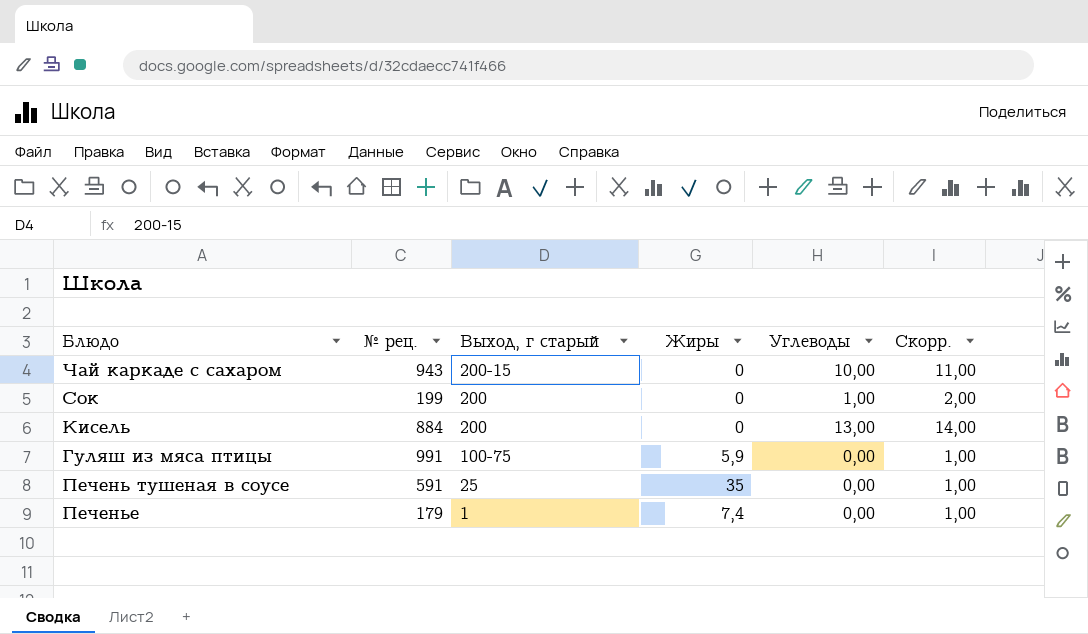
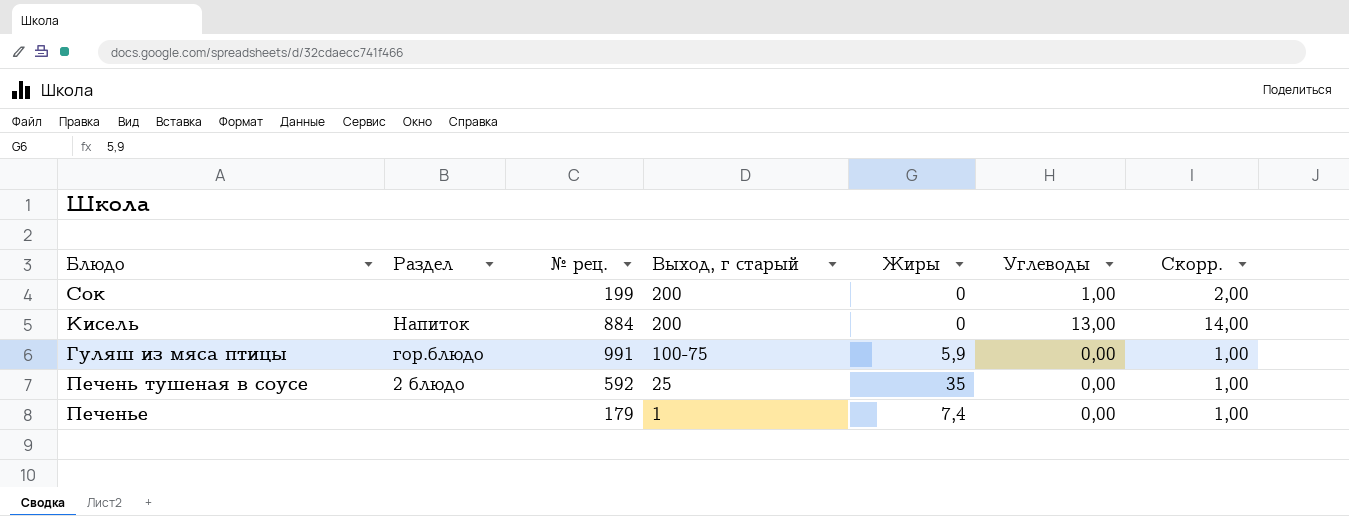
column Раздел | position: none -> 2
row Чай каркаде с сахаром: 943 | 200-15 | 0 | 10,00 | 11,00 -> none
Печень тушеная в соусе | № рец.: 591 -> 592

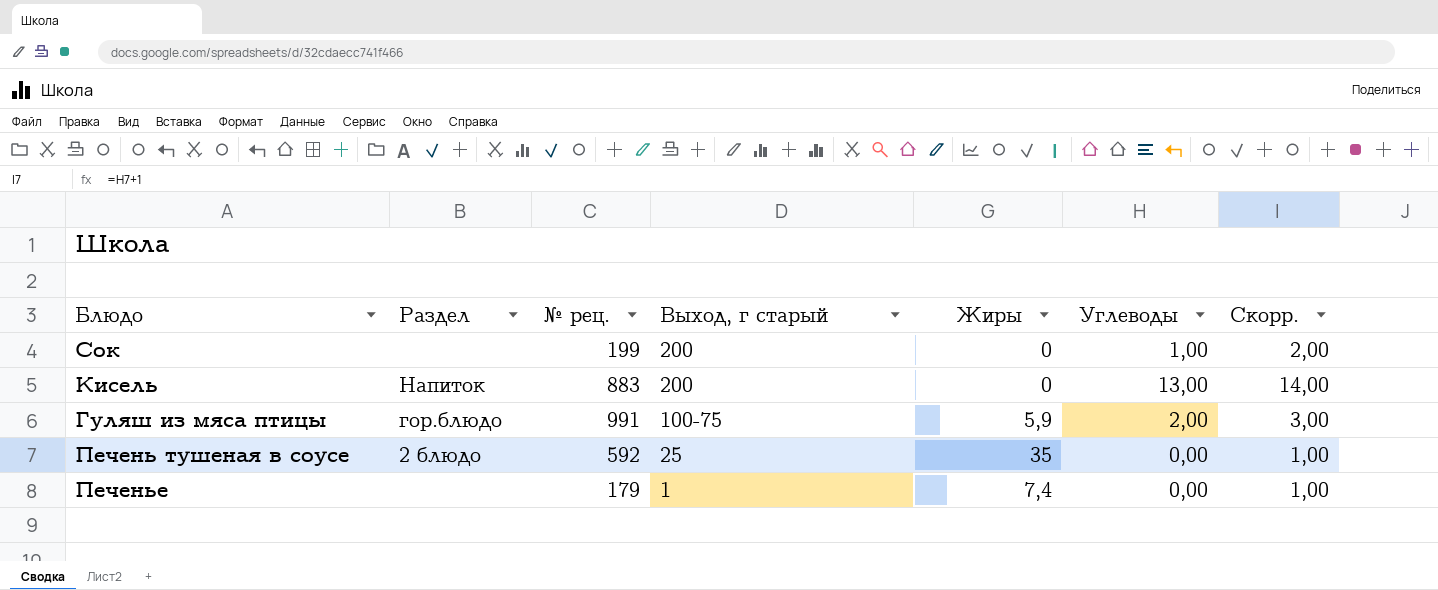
Кисель | № рец.: 884 -> 883
Гуляш из мяса птицы | Углеводы: 0,00 -> 2,00
Гуляш из мяса птицы | Скорр.: 1,00 -> 3,00

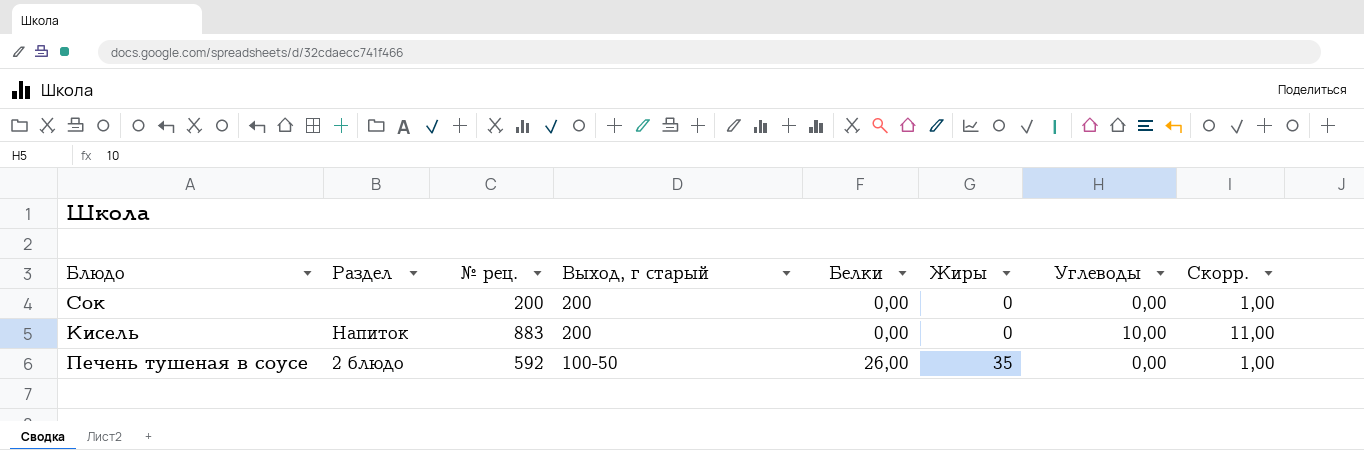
column Белки | position: none -> 5
row Гуляш из мяса птицы: гор.блюдо | 991 | 100-75 | 5,9 | 2,00 | 3,00 -> none
row Печенье: none | 179 | 1 | 7,4 | 0,00 | 1,00 -> none
Сок | № рец.: 199 -> 200
Сок | Углеводы: 1,00 -> 0,00
Сок | Скорр.: 2,00 -> 1,00
Кисель | Углеводы: 13,00 -> 10,00
Кисель | Скорр.: 14,00 -> 11,00
Печень тушеная в соусе | Выход, г старый: 25 -> 100-50

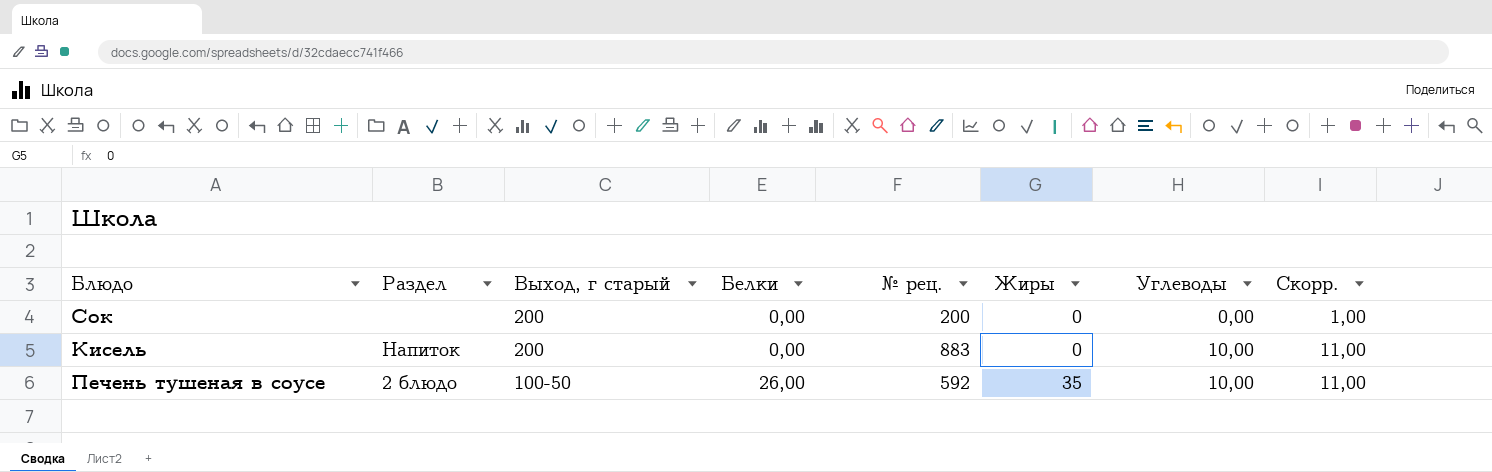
column № рец. | position: 3 -> 5
Печень тушеная в соусе | Углеводы: 0,00 -> 10,00
Печень тушеная в соусе | Скорр.: 1,00 -> 11,00

